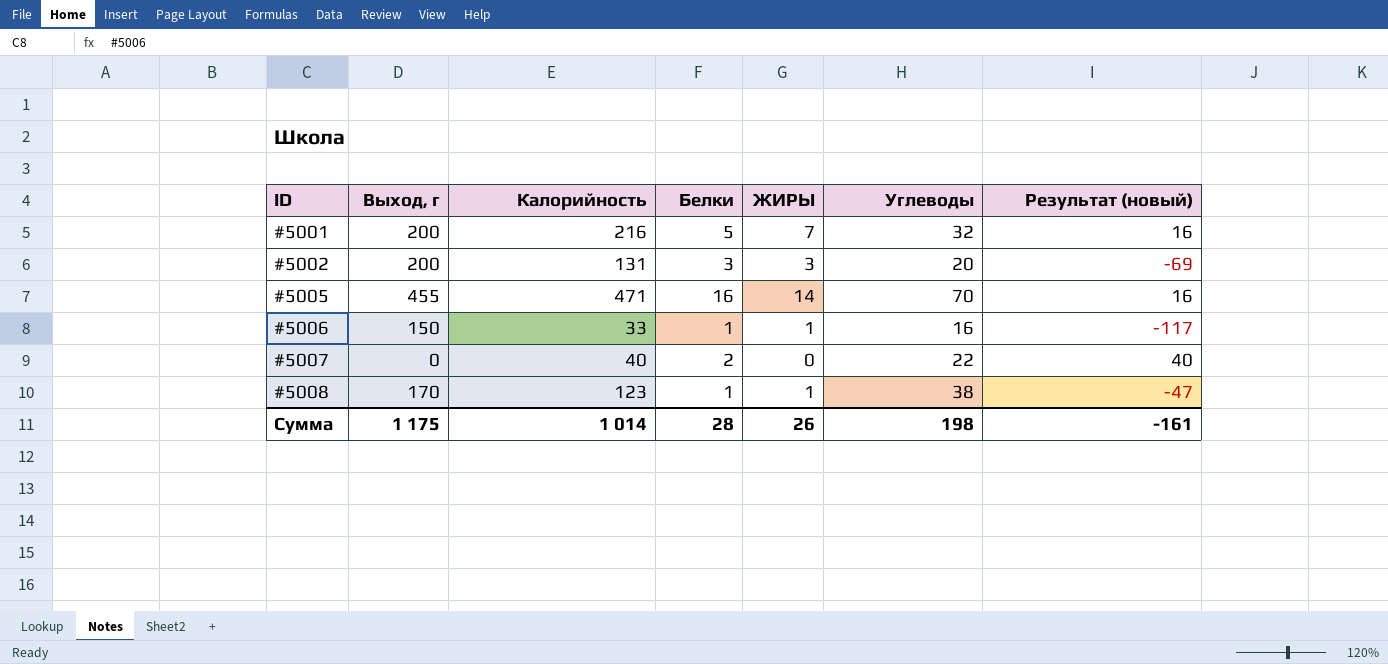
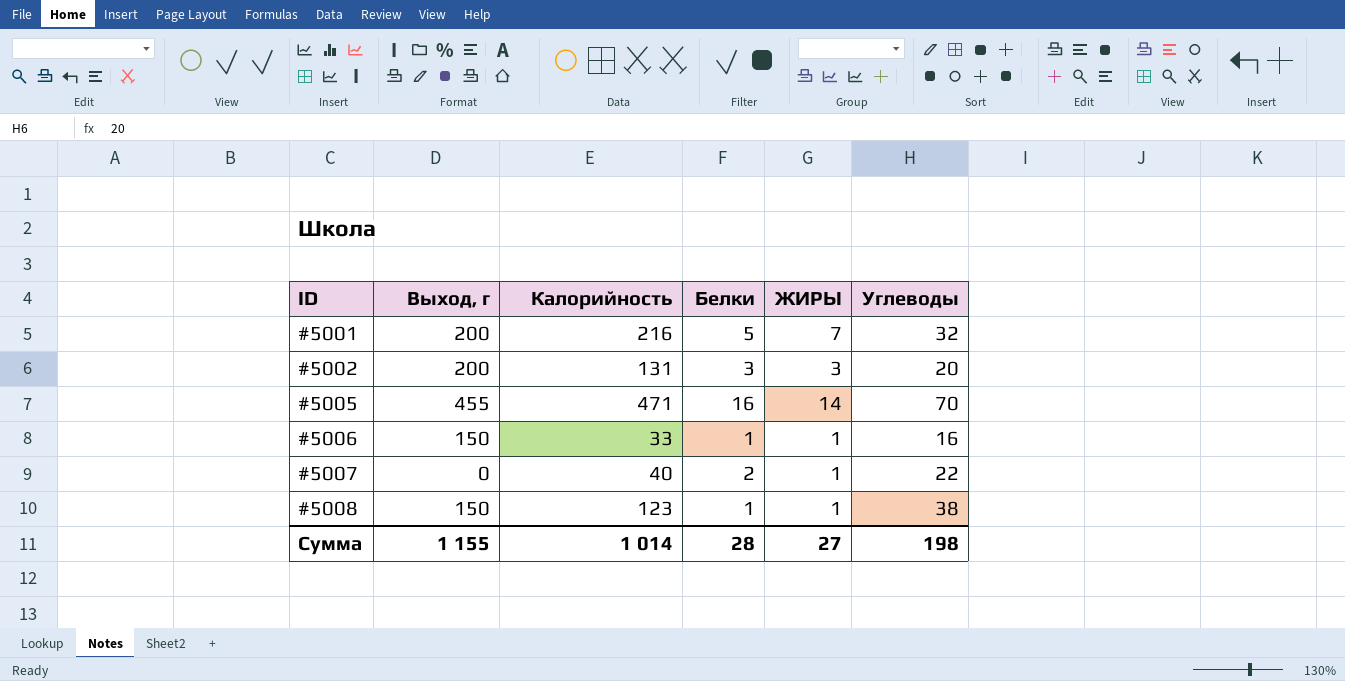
column Результат (новый) | formula: [Калорийность] - [Выход, г] -> none
#5007 | ЖИРЫ: 0 -> 1
#5008 | Выход, г: 170 -> 150
Сумма | Выход, г: 1 175 -> 1 155
Сумма | ЖИРЫ: 26 -> 27

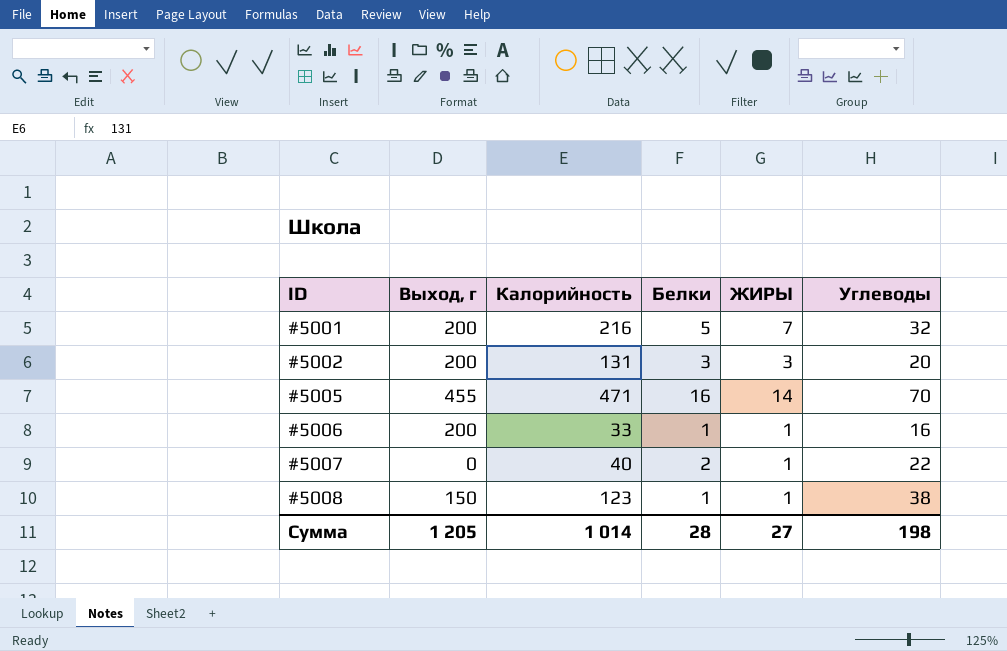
#5006 | Выход, г: 150 -> 200
Сумма | Выход, г: 1 155 -> 1 205

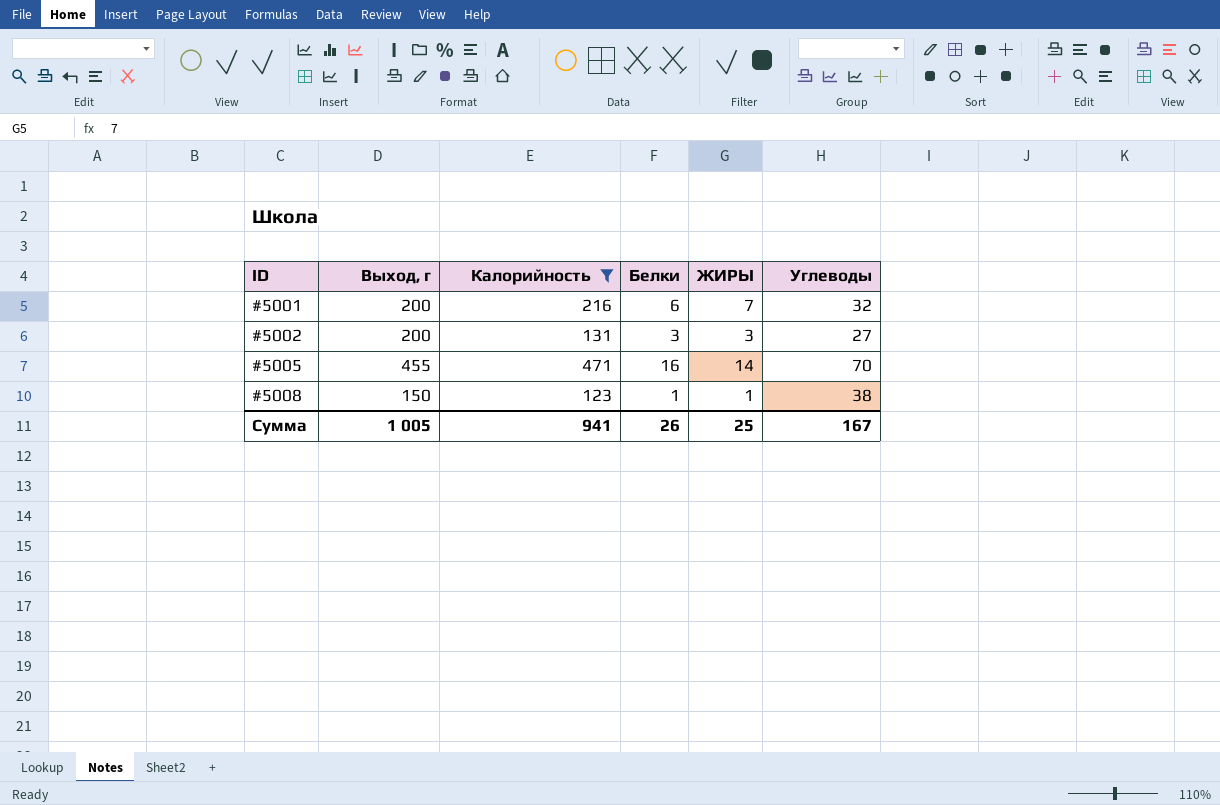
filter: none -> Калорийность >= 123
#5001 | Белки: 5 -> 6
#5002 | Углеводы: 20 -> 27
Сумма | Выход, г: 1 205 -> 1 005
Сумма | Калорийность: 1 014 -> 941
Сумма | Белки: 28 -> 26
Сумма | ЖИРЫ: 27 -> 25
Сумма | Углеводы: 198 -> 167

